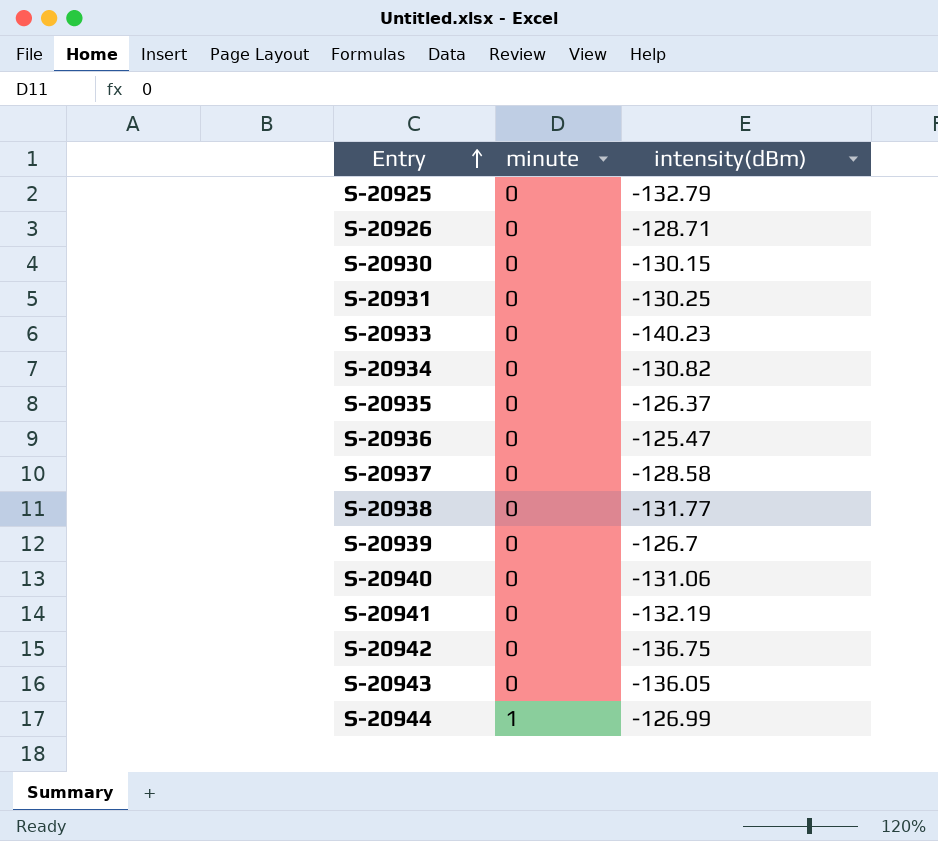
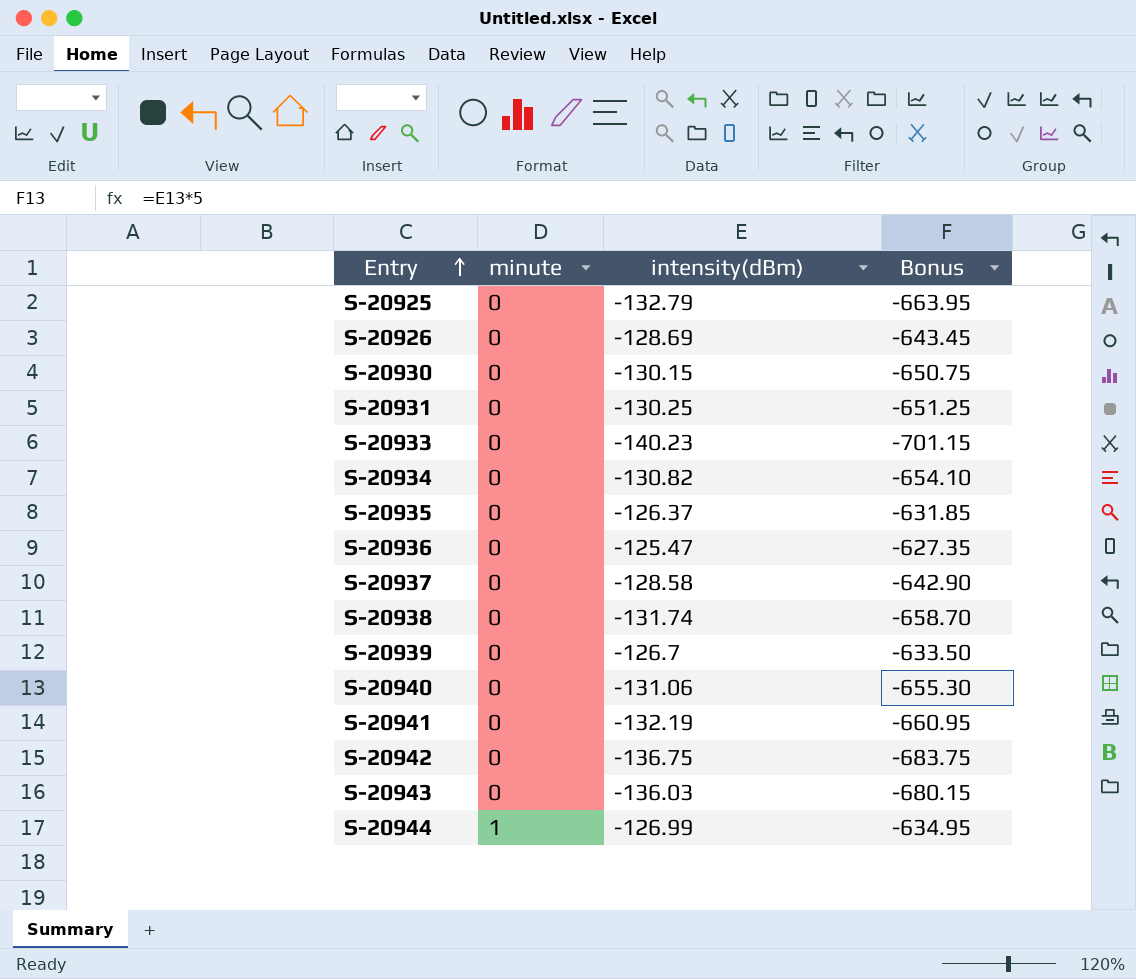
column Bonus | formula: none -> [intensity(dBm)] * 5
S-20926 | intensity(dBm): -128.71 -> -128.69
S-20938 | intensity(dBm): -131.77 -> -131.74
S-20943 | intensity(dBm): -136.05 -> -136.03

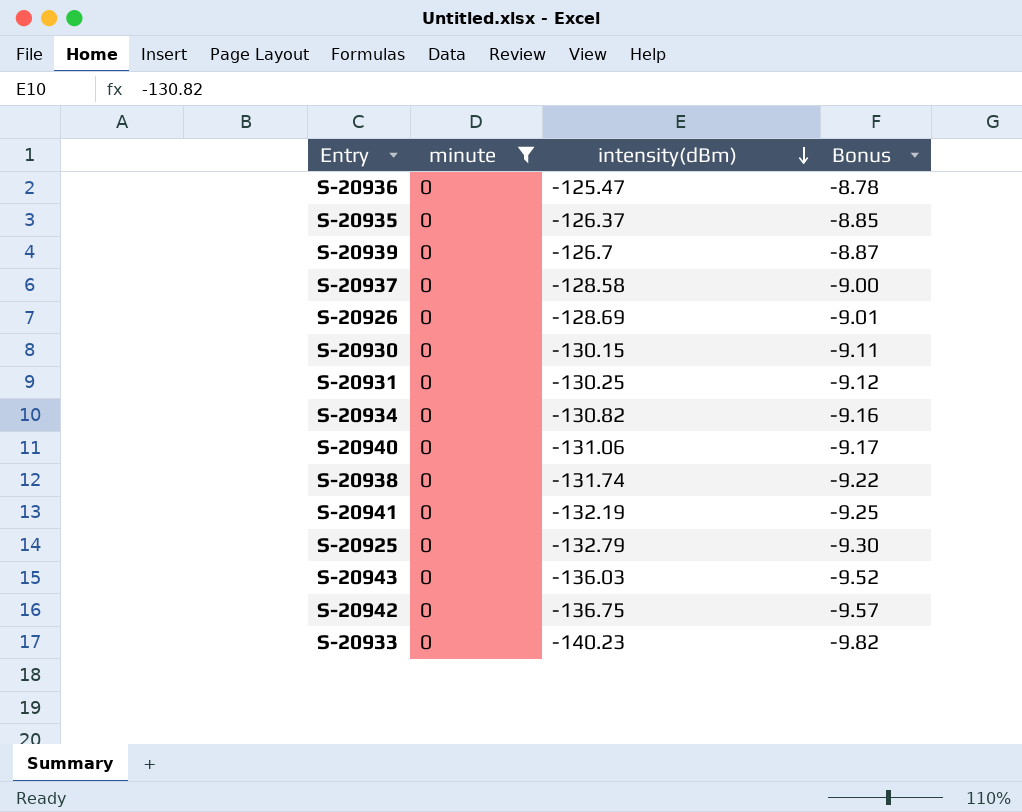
filter: none -> minute = 0
row order: Entry ascending -> intensity(dBm) descending
column Bonus | formula: [intensity(dBm)] * 5 -> [intensity(dBm)] * 0.07

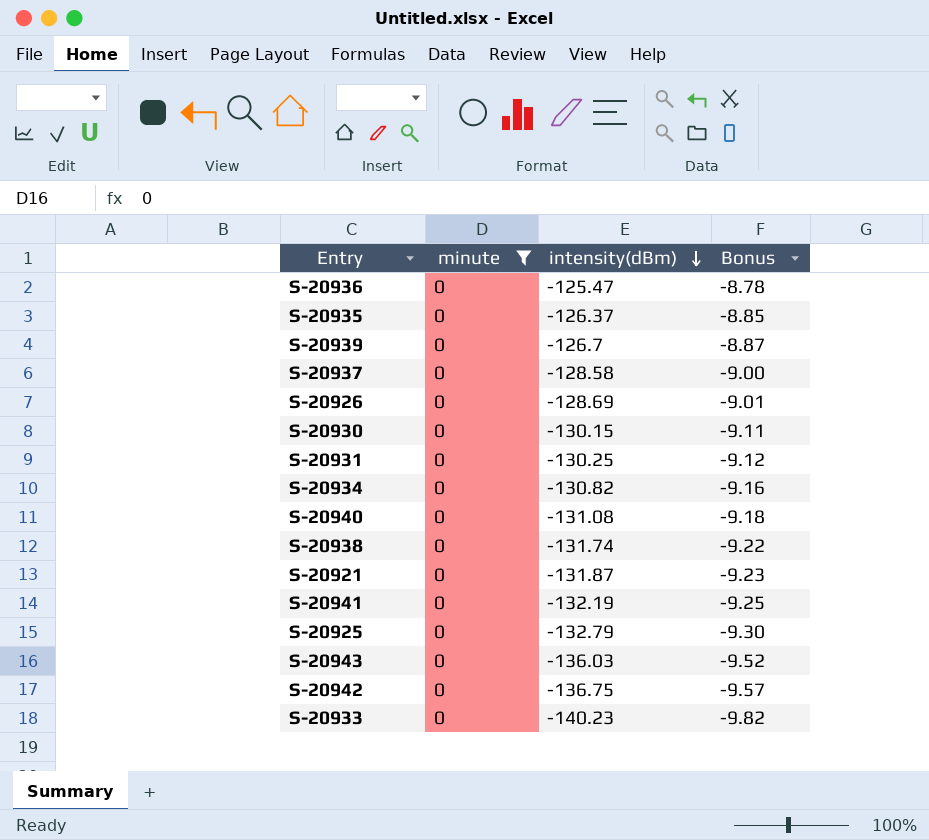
S-20940 | intensity(dBm): -131.06 -> -131.08
S-20940 | Bonus: -9.17 -> -9.18
row S-20921: none -> 0 | -131.87 | -9.23

